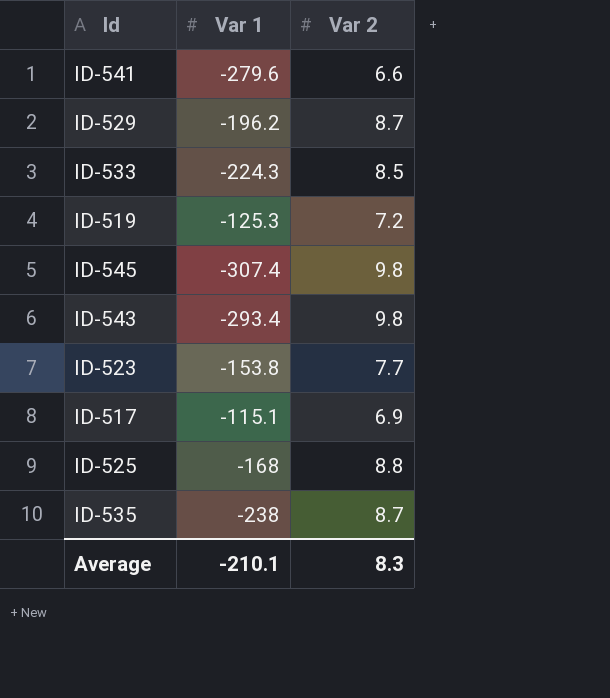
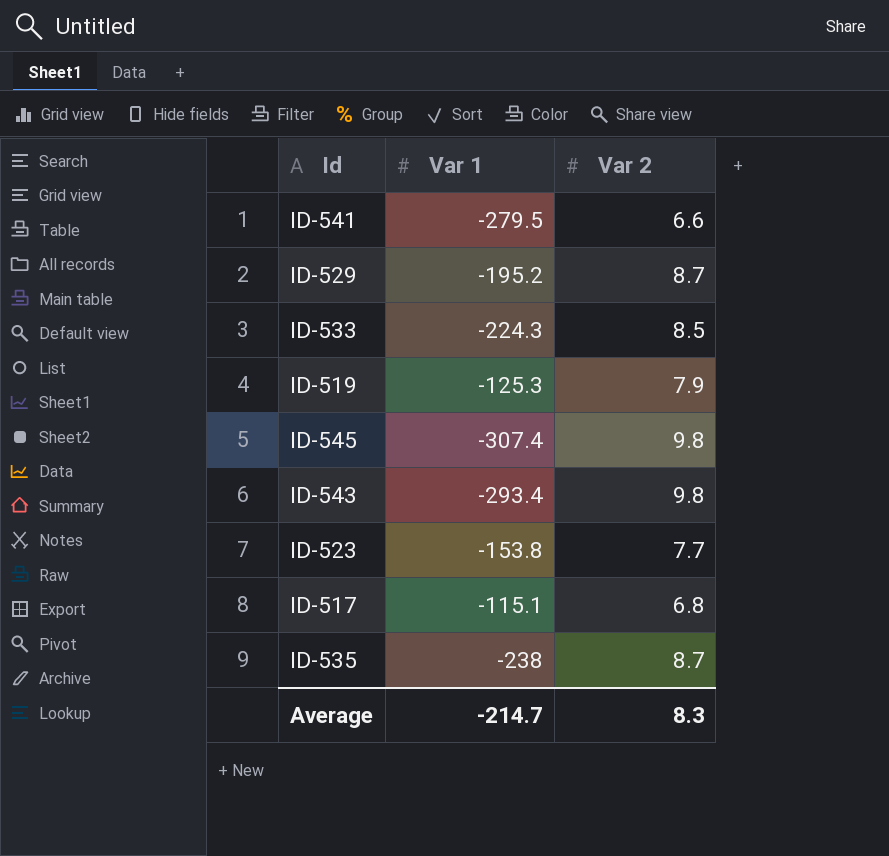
row ID-525: -168 | 8.8 -> none
ID-541 | Var 1: -279.6 -> -279.5
ID-529 | Var 1: -196.2 -> -195.2
ID-519 | Var 2: 7.2 -> 7.9
ID-517 | Var 2: 6.9 -> 6.8
Average | Var 1: -210.1 -> -214.7

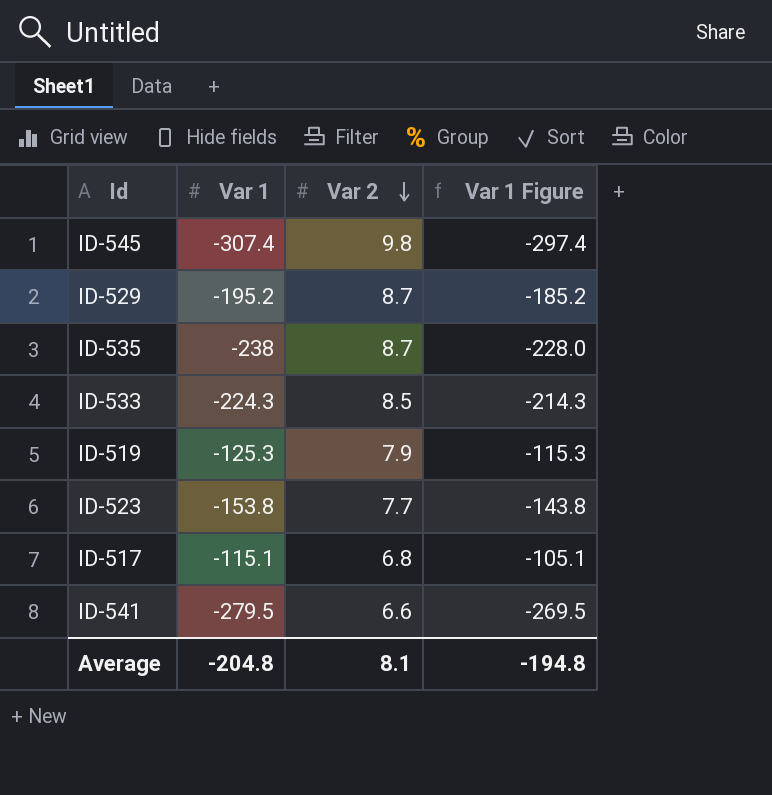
row order: none -> Var 2 descending
column Var 1 Figure | formula: none -> [Var 1] + 10
row ID-543: -293.4 | 9.8 -> none
Average | Var 1: -214.7 -> -204.8
Average | Var 2: 8.3 -> 8.1

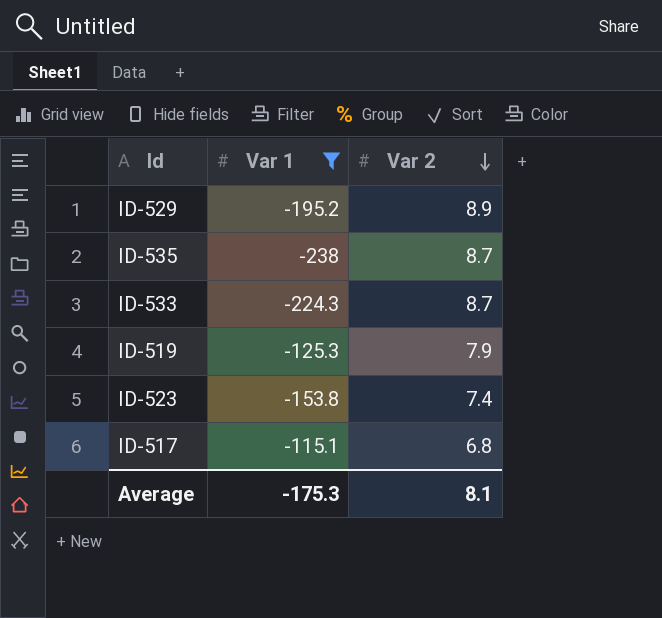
filter: none -> Var 1 >= -238
column Var 1 Figure | formula: [Var 1] + 10 -> none
ID-529 | Var 2: 8.7 -> 8.9
ID-533 | Var 2: 8.5 -> 8.7
ID-523 | Var 2: 7.7 -> 7.4
Average | Var 1: -204.8 -> -175.3

